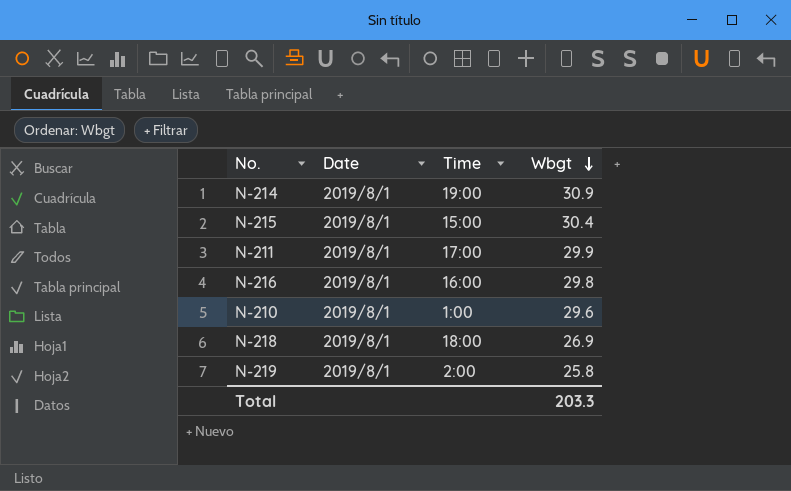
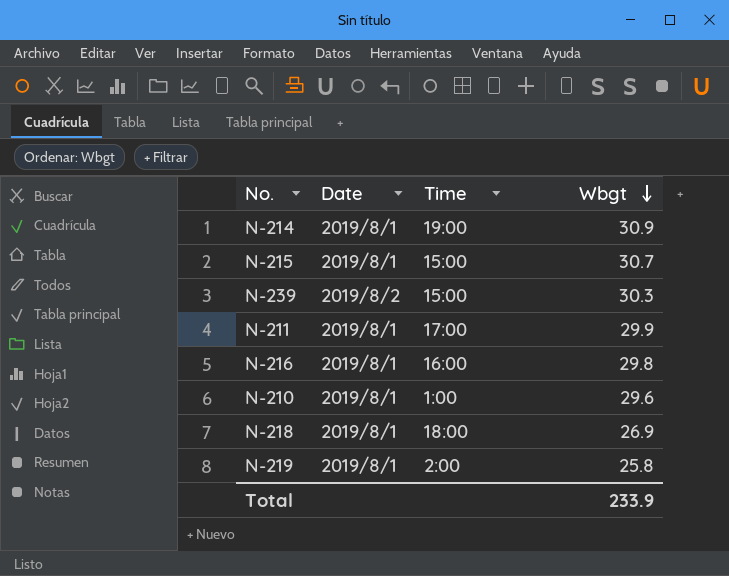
N-215 | Wbgt: 30.4 -> 30.7
row N-239: none -> 2019/8/2 | 15:00 | 30.3
Total | Wbgt: 203.3 -> 233.9

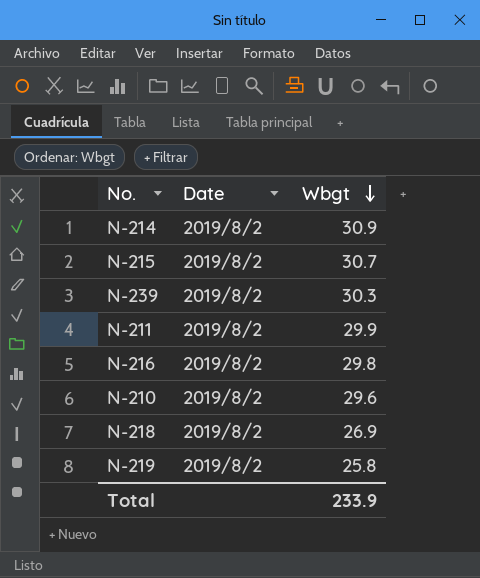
column Time | position: 3 -> none
N-214 | Date: 2019/8/1 -> 2019/8/2
N-215 | Date: 2019/8/1 -> 2019/8/2
N-211 | Date: 2019/8/1 -> 2019/8/2
N-216 | Date: 2019/8/1 -> 2019/8/2
N-210 | Date: 2019/8/1 -> 2019/8/2
N-218 | Date: 2019/8/1 -> 2019/8/2
N-219 | Date: 2019/8/1 -> 2019/8/2

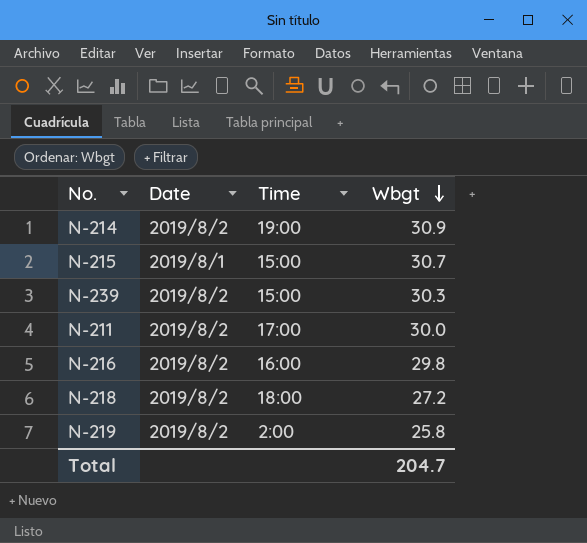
column Time | position: none -> 3
row N-210: 2019/8/2 | 29.6 -> none
N-215 | Date: 2019/8/2 -> 2019/8/1
N-211 | Wbgt: 29.9 -> 30.0
N-218 | Wbgt: 26.9 -> 27.2
Total | Wbgt: 233.9 -> 204.7

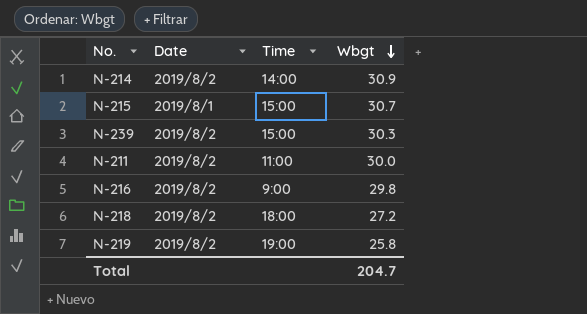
N-214 | Time: 19:00 -> 14:00
N-211 | Time: 17:00 -> 11:00
N-216 | Time: 16:00 -> 9:00
N-219 | Time: 2:00 -> 19:00

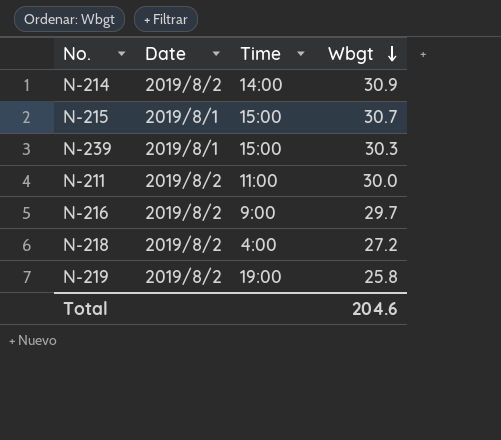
N-239 | Date: 2019/8/2 -> 2019/8/1
N-216 | Wbgt: 29.8 -> 29.7
N-218 | Time: 18:00 -> 4:00
Total | Wbgt: 204.7 -> 204.6

